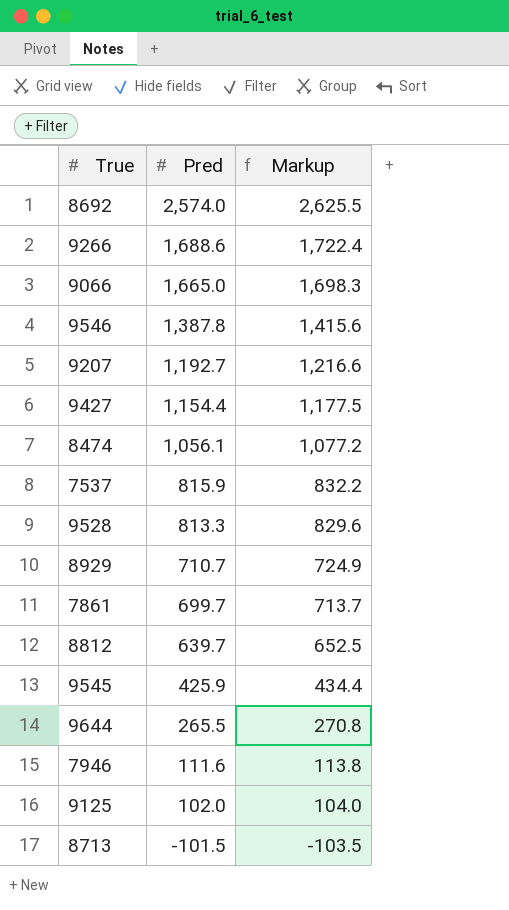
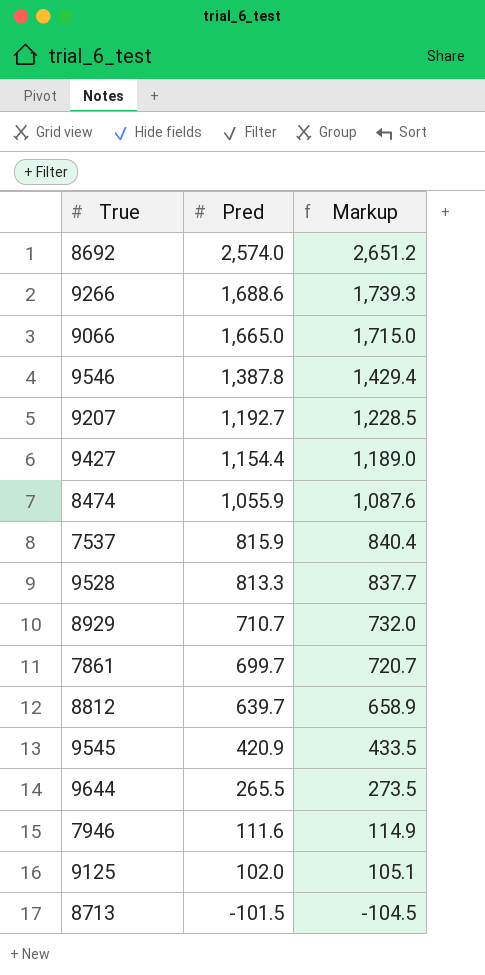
column Markup | formula: [Pred] * 1.02 -> [Pred] * 1.03
8474 | Pred: 1,056.1 -> 1,055.9
9545 | Pred: 425.9 -> 420.9

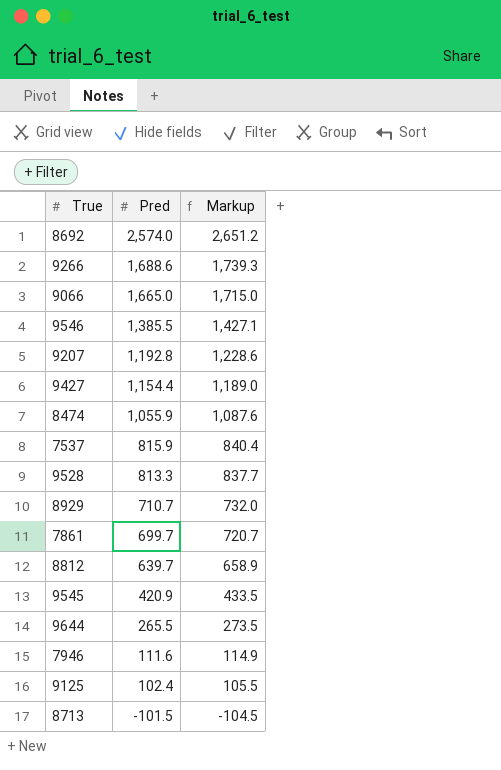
9546 | Pred: 1,387.8 -> 1,385.5
9546 | Markup: 1,429.4 -> 1,427.1
9207 | Pred: 1,192.7 -> 1,192.8
9207 | Markup: 1,228.5 -> 1,228.6
9125 | Pred: 102.0 -> 102.4
9125 | Markup: 105.1 -> 105.5

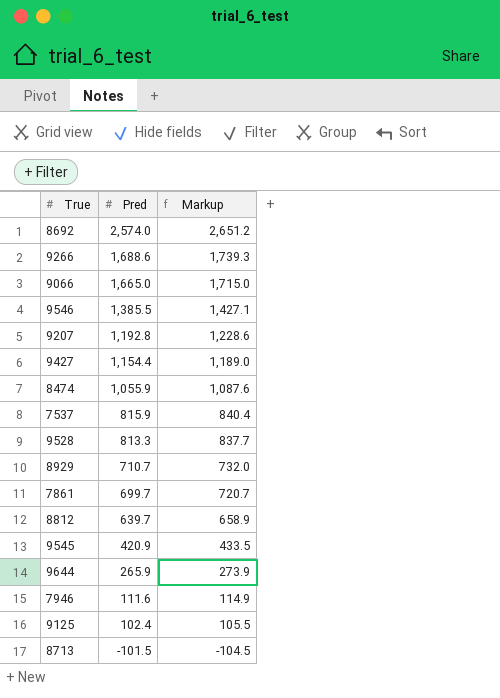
9644 | Pred: 265.5 -> 265.9
9644 | Markup: 273.5 -> 273.9

